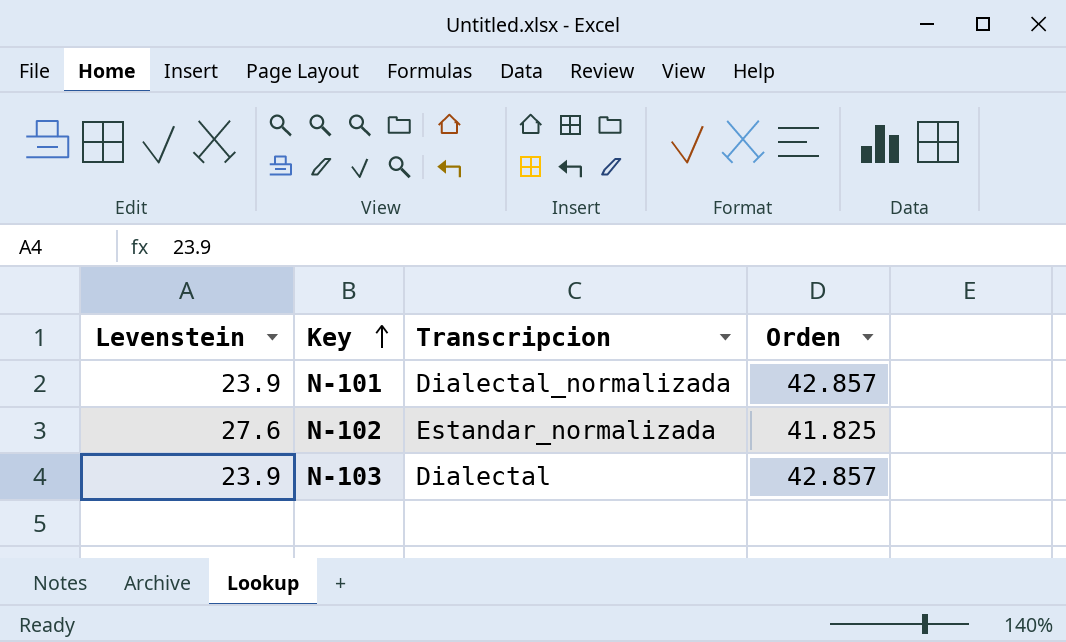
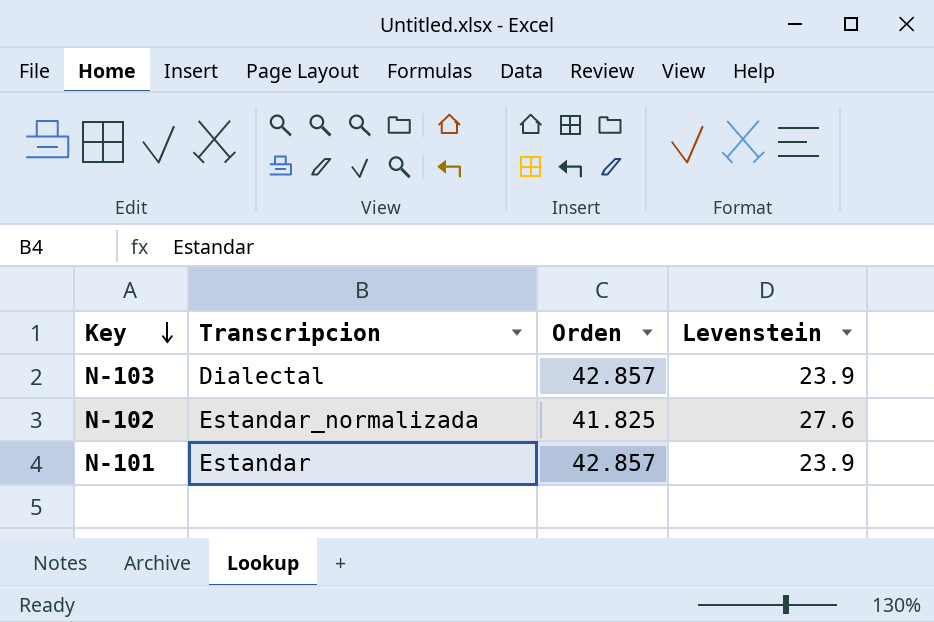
row order: Key ascending -> Key descending
column Levenstein | position: 1 -> 4
N-101 | Transcripcion: Dialectal_normalizada -> Estandar

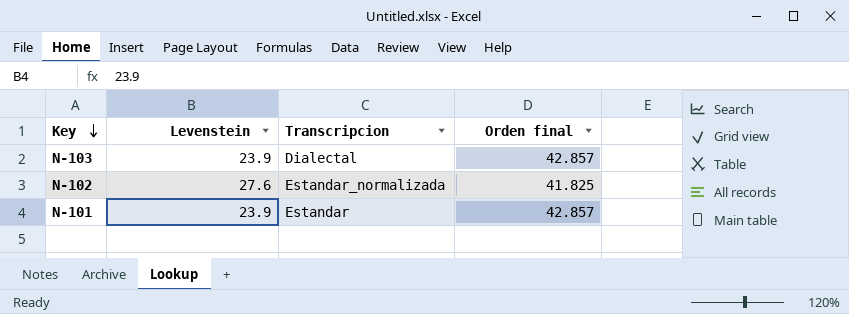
column Levenstein | position: 4 -> 2
column name: Orden -> Orden final

